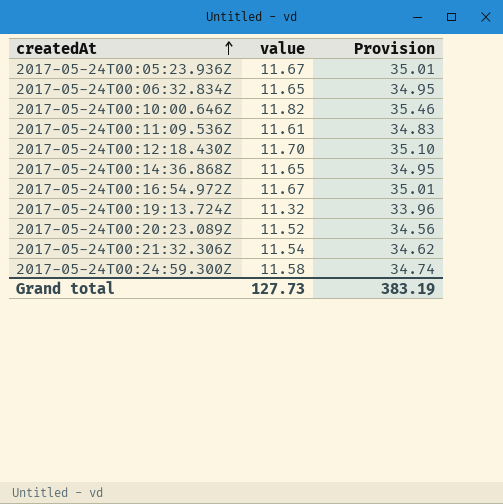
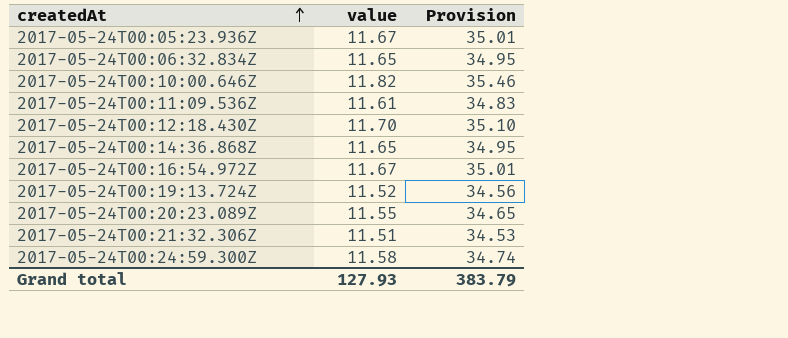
2017-05-24T00:19:13.724Z | value: 11.32 -> 11.52
2017-05-24T00:19:13.724Z | Provision: 33.96 -> 34.56
2017-05-24T00:20:23.089Z | value: 11.52 -> 11.55
2017-05-24T00:20:23.089Z | Provision: 34.56 -> 34.65
2017-05-24T00:21:32.306Z | value: 11.54 -> 11.51
2017-05-24T00:21:32.306Z | Provision: 34.62 -> 34.53
Grand total | value: 127.73 -> 127.93
Grand total | Provision: 383.19 -> 383.79

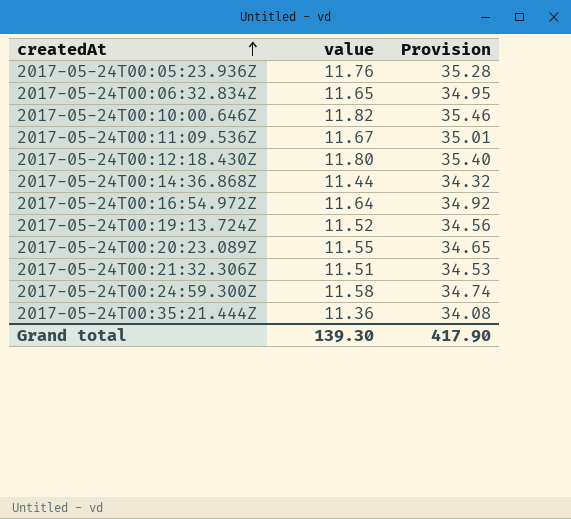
2017-05-24T00:05:23.936Z | value: 11.67 -> 11.76
2017-05-24T00:05:23.936Z | Provision: 35.01 -> 35.28
2017-05-24T00:11:09.536Z | value: 11.61 -> 11.67
2017-05-24T00:11:09.536Z | Provision: 34.83 -> 35.01
2017-05-24T00:12:18.430Z | value: 11.70 -> 11.80
2017-05-24T00:12:18.430Z | Provision: 35.10 -> 35.40
2017-05-24T00:14:36.868Z | value: 11.65 -> 11.44
2017-05-24T00:14:36.868Z | Provision: 34.95 -> 34.32
2017-05-24T00:16:54.972Z | value: 11.67 -> 11.64
2017-05-24T00:16:54.972Z | Provision: 35.01 -> 34.92
row 2017-05-24T00:35:21.444Z: none -> 11.36 | 34.08
Grand total | value: 127.93 -> 139.30
Grand total | Provision: 383.79 -> 417.90

